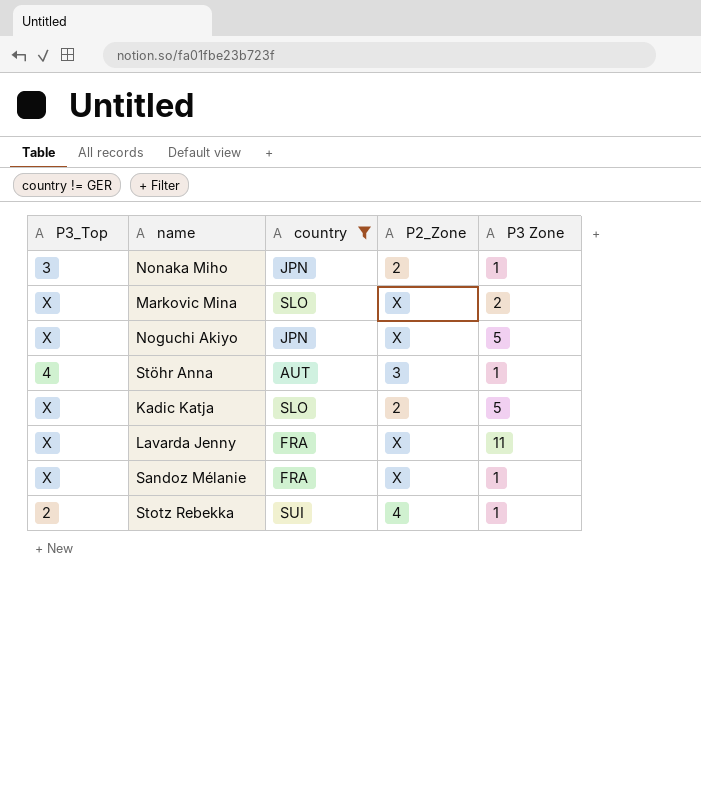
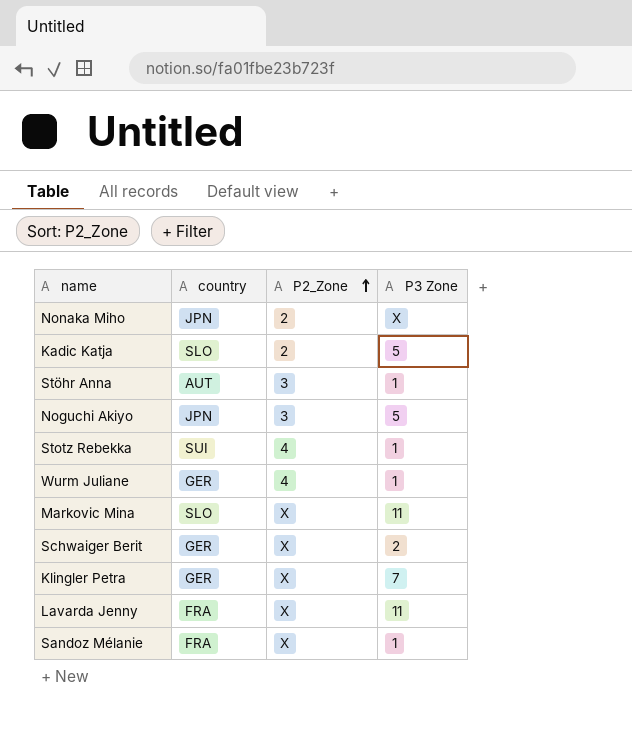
filter: country != GER -> none
row order: none -> P2_Zone ascending
column P3_Top | position: 1 -> none
Nonaka Miho | P3 Zone: 1 -> X
Noguchi Akiyo | P2_Zone: X -> 3
Markovic Mina | P3 Zone: 2 -> 11

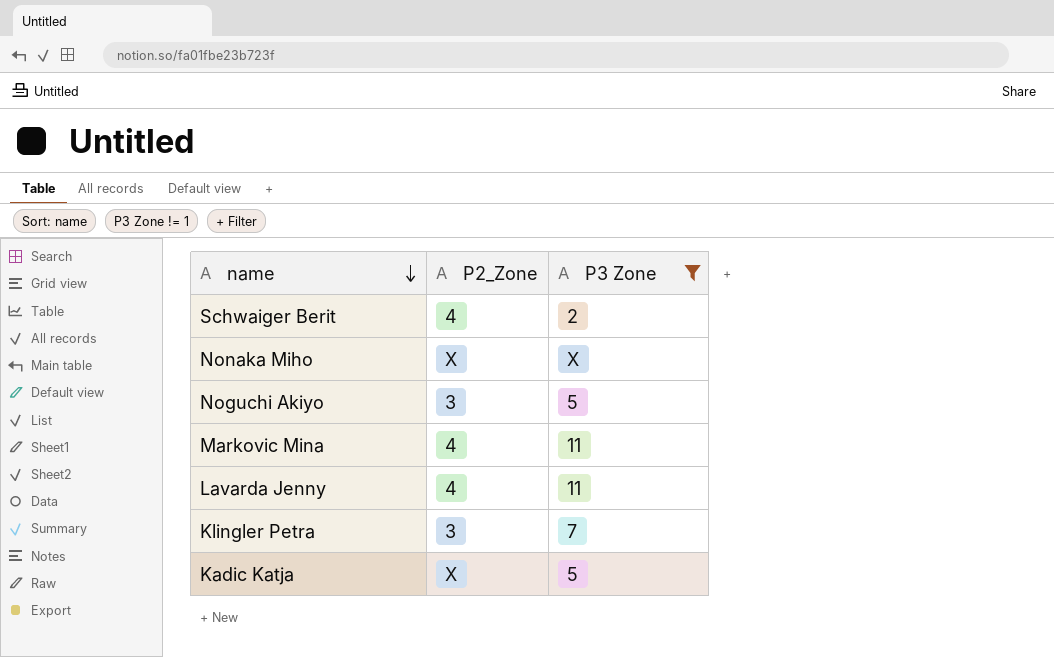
filter: none -> P3 Zone != 1
row order: P2_Zone ascending -> name descending
column country | position: 2 -> none
Schwaiger Berit | P2_Zone: X -> 4
Nonaka Miho | P2_Zone: 2 -> X
Markovic Mina | P2_Zone: X -> 4
Lavarda Jenny | P2_Zone: X -> 4
Klingler Petra | P2_Zone: X -> 3
Kadic Katja | P2_Zone: 2 -> X

